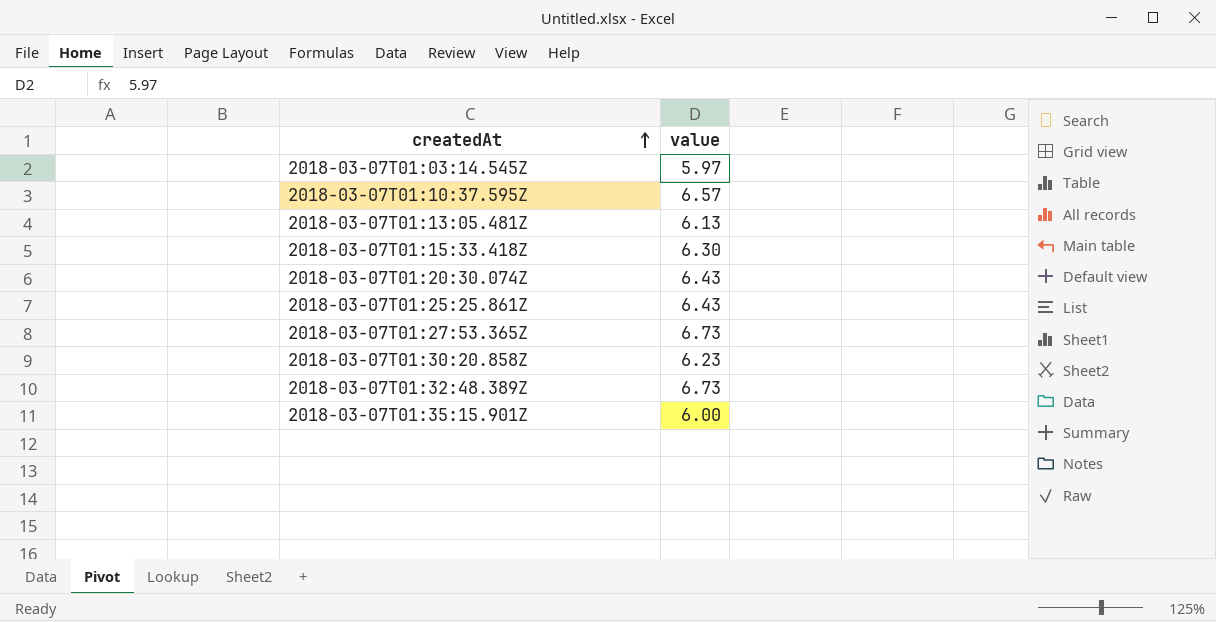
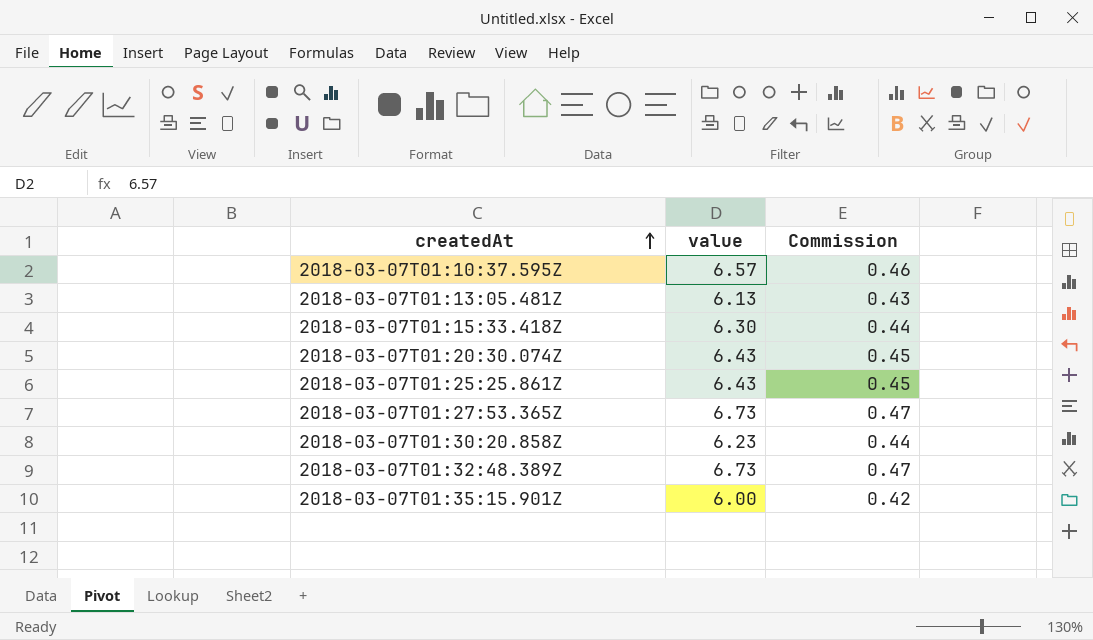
column Commission | formula: none -> [value] * 0.07
row 2018-03-07T01:03:14.545Z: 5.97 -> none

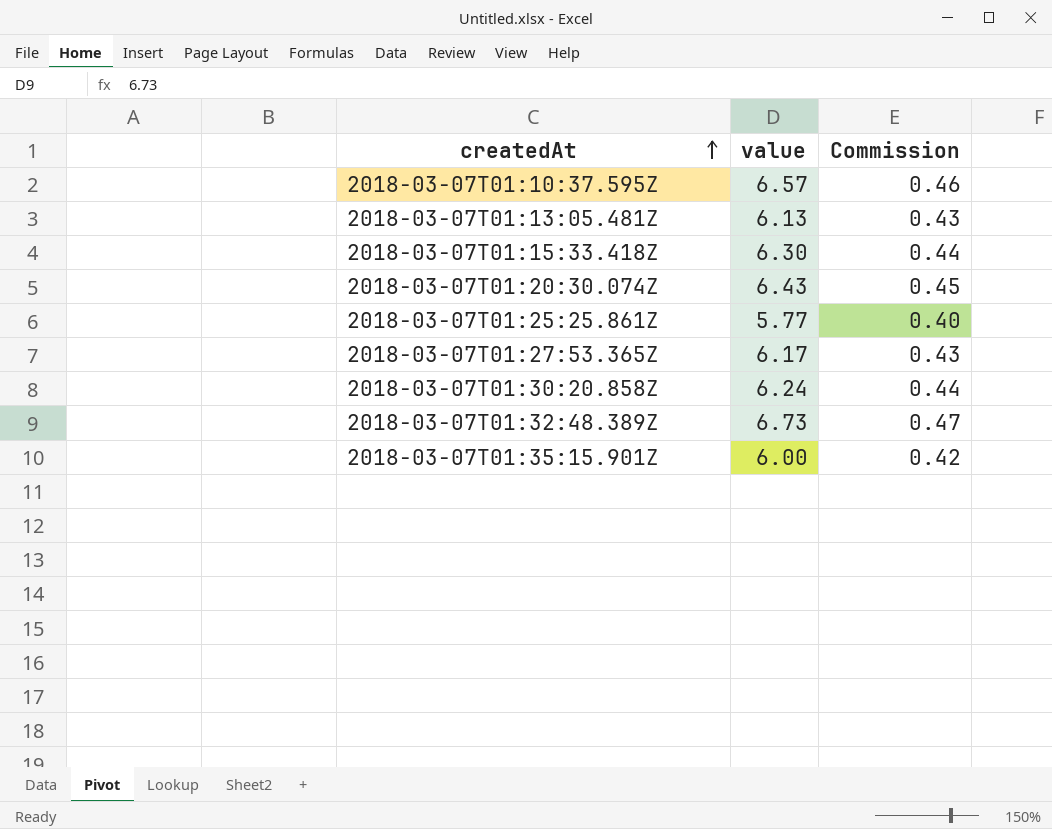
2018-03-07T01:25:25.861Z | value: 6.43 -> 5.77
2018-03-07T01:25:25.861Z | Commission: 0.45 -> 0.40
2018-03-07T01:27:53.365Z | value: 6.73 -> 6.17
2018-03-07T01:27:53.365Z | Commission: 0.47 -> 0.43
2018-03-07T01:30:20.858Z | value: 6.23 -> 6.24

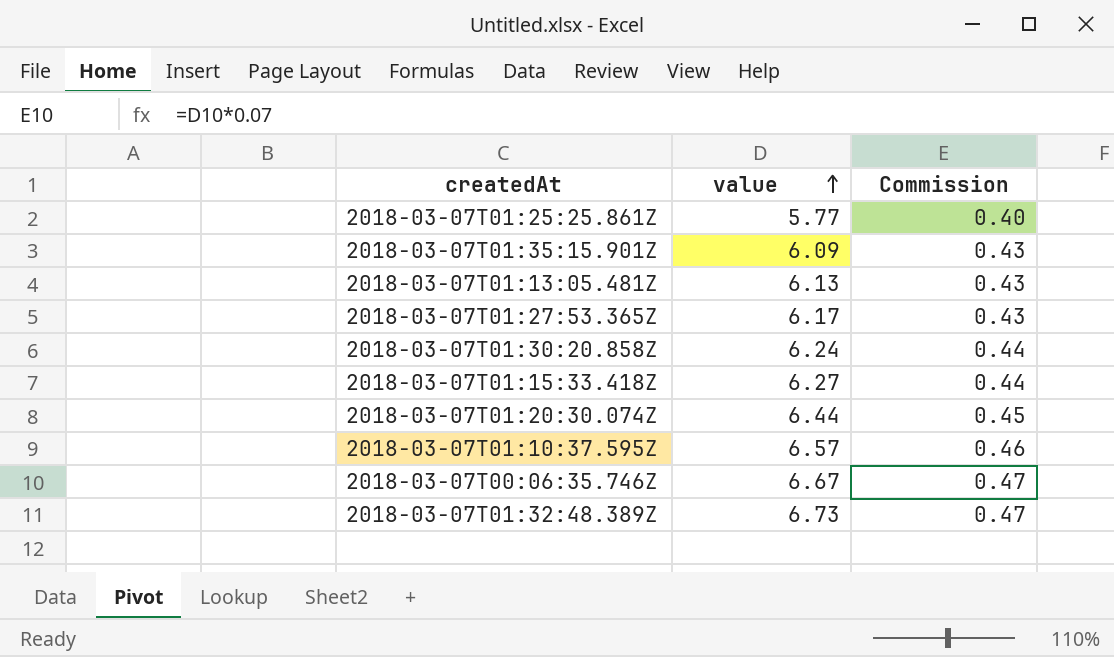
row order: createdAt ascending -> value ascending
2018-03-07T01:35:15.901Z | value: 6.00 -> 6.09
2018-03-07T01:35:15.901Z | Commission: 0.42 -> 0.43
2018-03-07T01:15:33.418Z | value: 6.30 -> 6.27
2018-03-07T01:20:30.074Z | value: 6.43 -> 6.44
row 2018-03-07T00:06:35.746Z: none -> 6.67 | 0.47

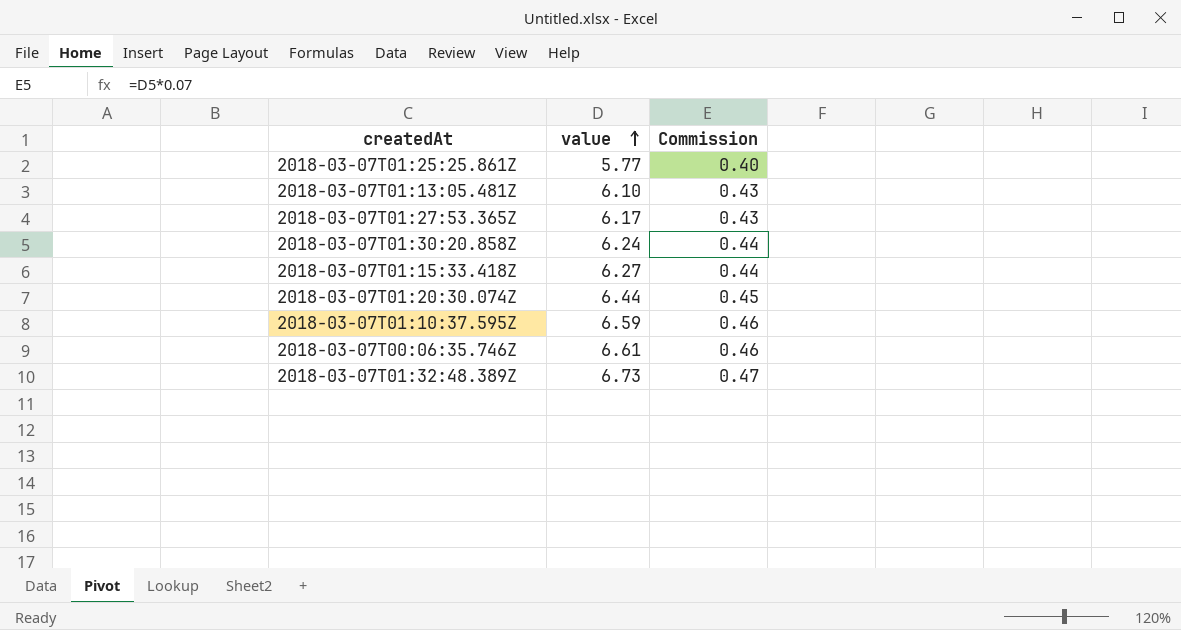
row 2018-03-07T01:35:15.901Z: 6.09 | 0.43 -> none
2018-03-07T01:13:05.481Z | value: 6.13 -> 6.10
2018-03-07T01:10:37.595Z | value: 6.57 -> 6.59
2018-03-07T00:06:35.746Z | value: 6.67 -> 6.61
2018-03-07T00:06:35.746Z | Commission: 0.47 -> 0.46

